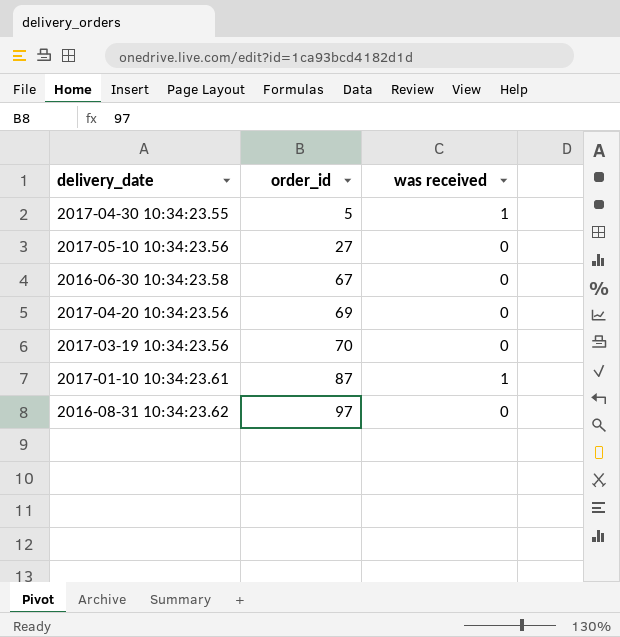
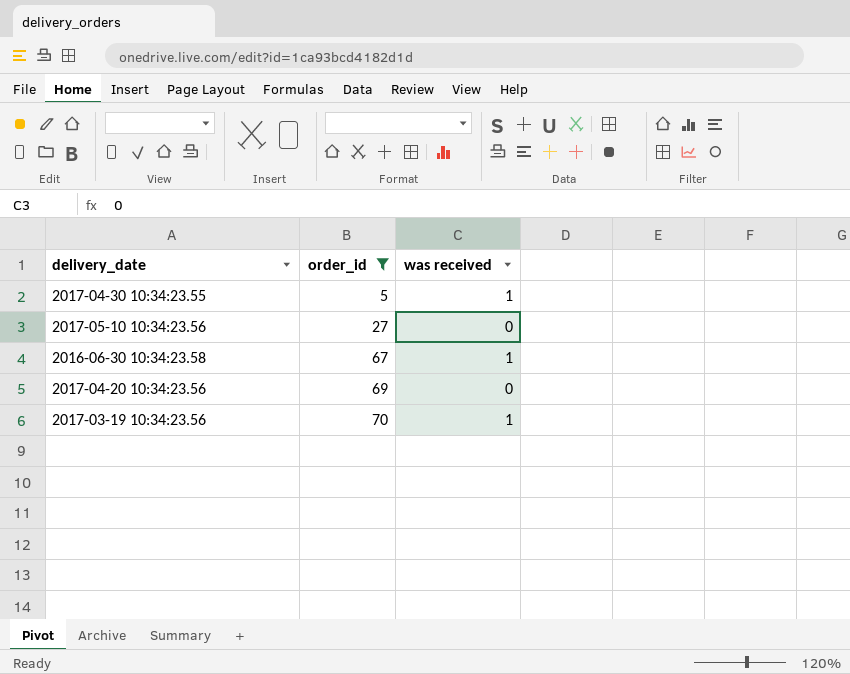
filter: none -> order_id <= 70
2016-06-30 10:34:23.58 | was received: 0 -> 1
2017-03-19 10:34:23.56 | was received: 0 -> 1

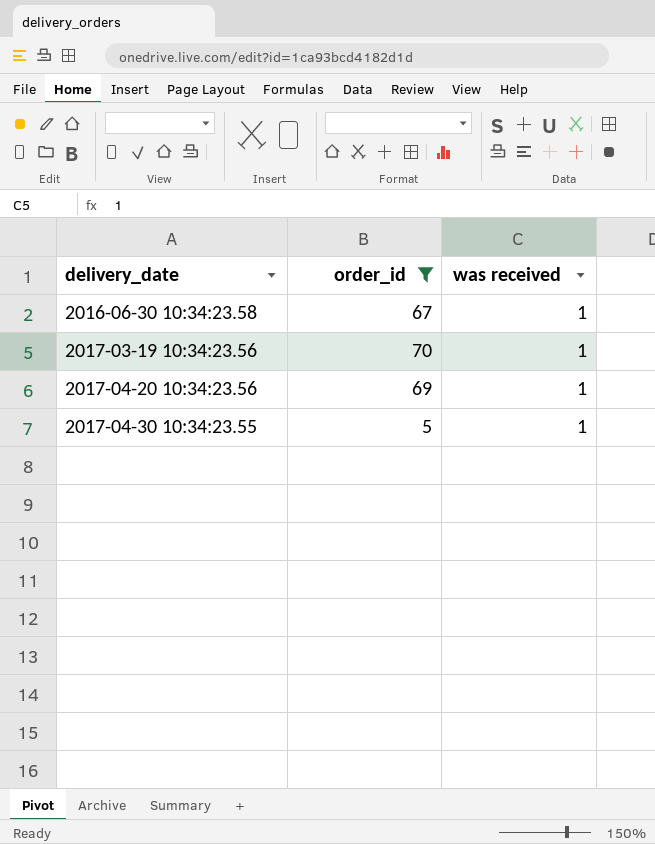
row order: order_id ascending -> delivery_date ascending
row 2017-05-10 10:34:23.56: 27 | 0 -> none
2017-04-20 10:34:23.56 | was received: 0 -> 1

